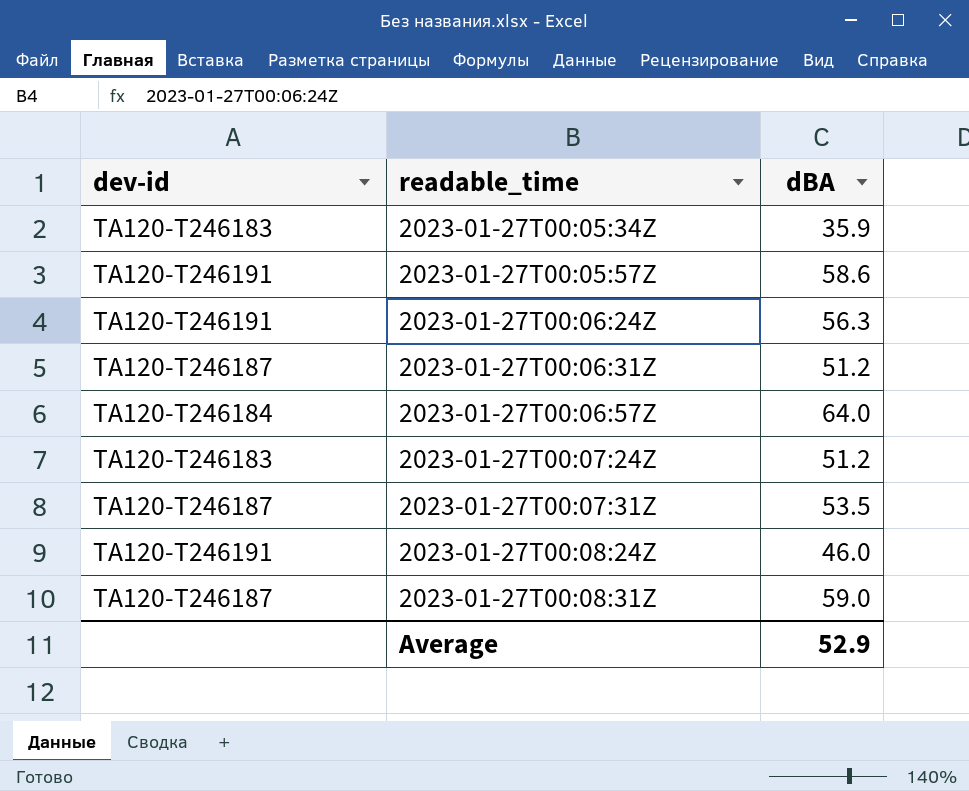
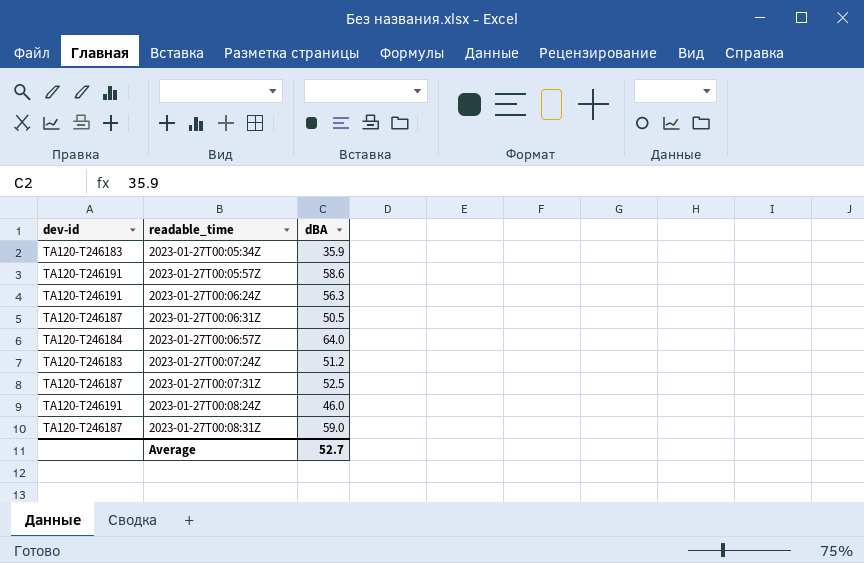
2023-01-27T00:06:31Z | dBA: 51.2 -> 50.5
2023-01-27T00:07:31Z | dBA: 53.5 -> 52.5
Average | dBA: 52.9 -> 52.7

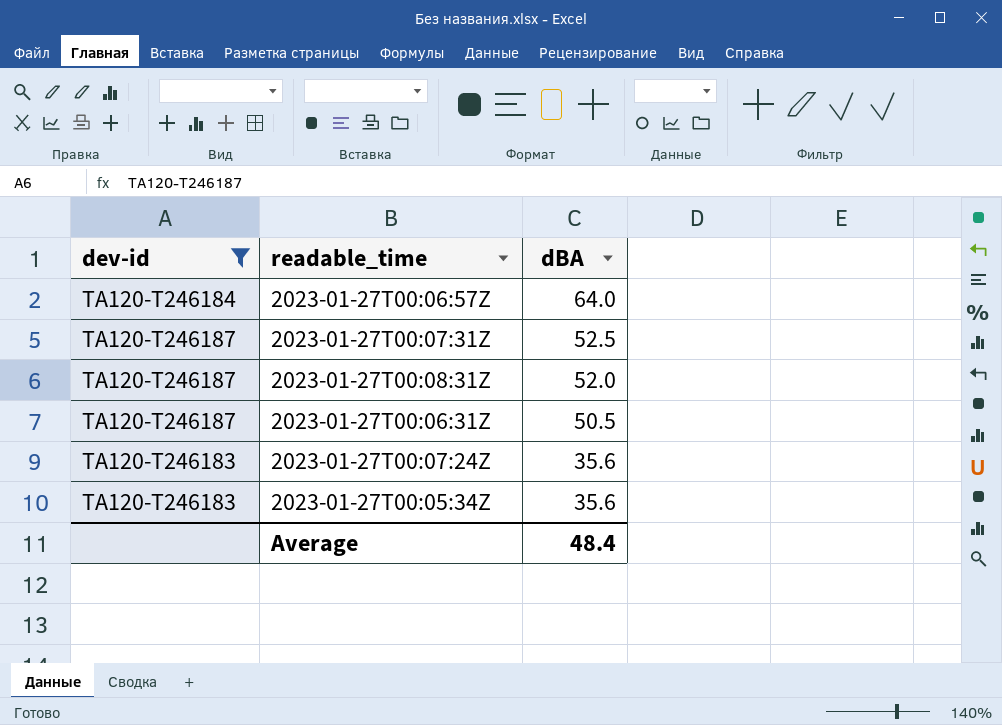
filter: none -> dev-id != TA120-T246191
row order: readable_time ascending -> dBA descending
2023-01-27T00:08:31Z | dBA: 59.0 -> 52.0
2023-01-27T00:07:24Z | dBA: 51.2 -> 35.6
2023-01-27T00:05:34Z | dBA: 35.9 -> 35.6
Average | dBA: 52.7 -> 48.4

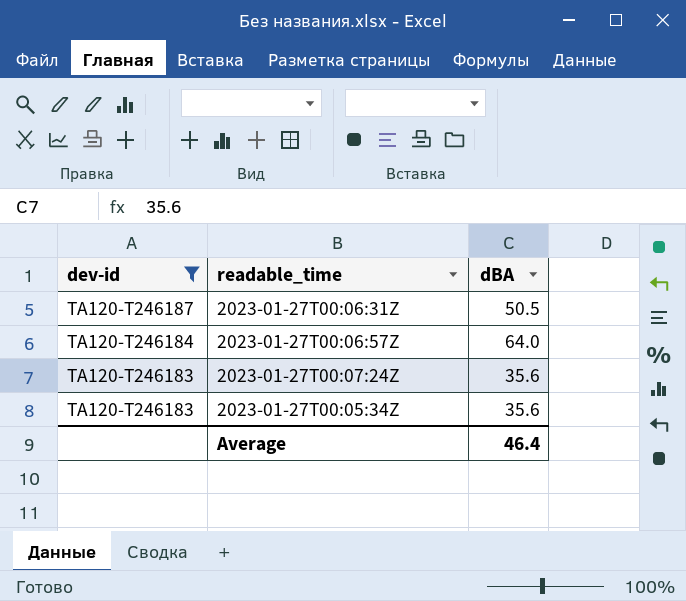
row order: dBA descending -> dev-id descending
row 2023-01-27T00:07:31Z: TA120-T246187 | 52.5 -> none
row 2023-01-27T00:08:31Z: TA120-T246187 | 52.0 -> none
Average | dBA: 48.4 -> 46.4

